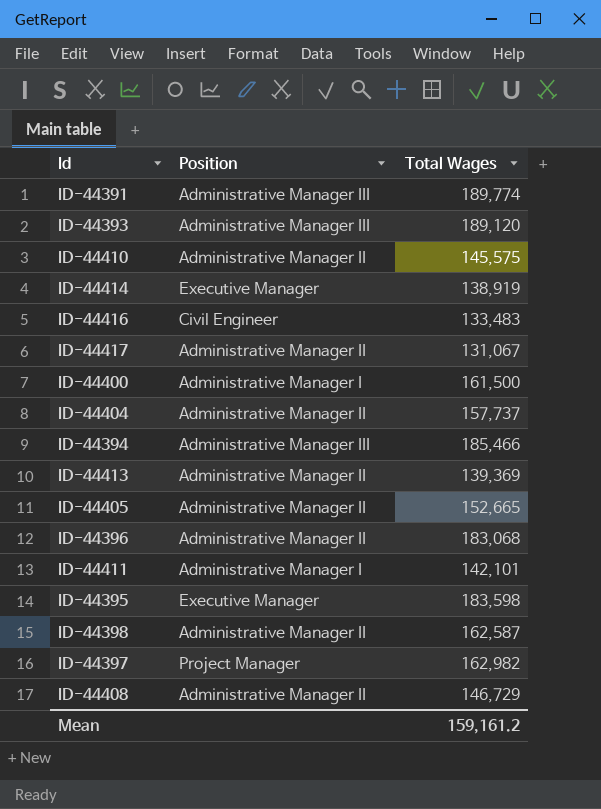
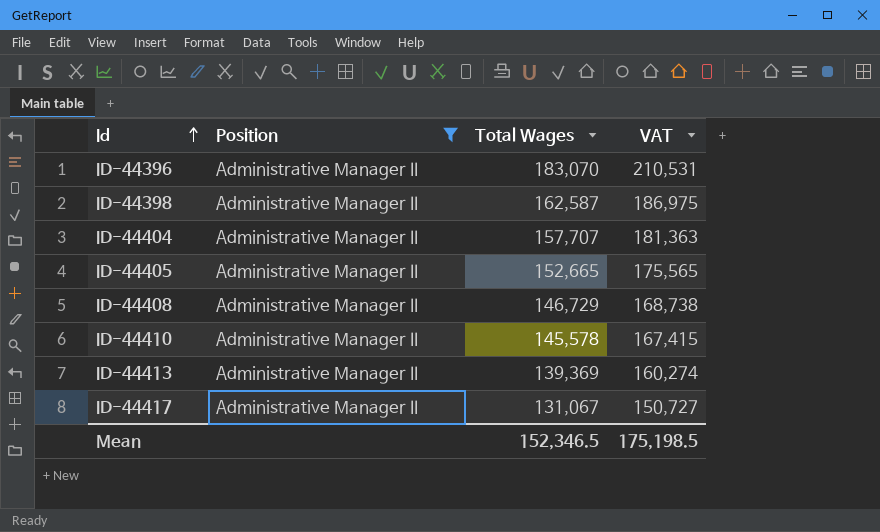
filter: none -> Position = Administrative Manager II
row order: none -> Id ascending
column VAT | formula: none -> [Total Wages] * 1.15
ID-44396 | Total Wages: 183,068 -> 183,070
ID-44404 | Total Wages: 157,737 -> 157,707
ID-44410 | Total Wages: 145,575 -> 145,578
Mean | Total Wages: 159,161.2 -> 152,346.5

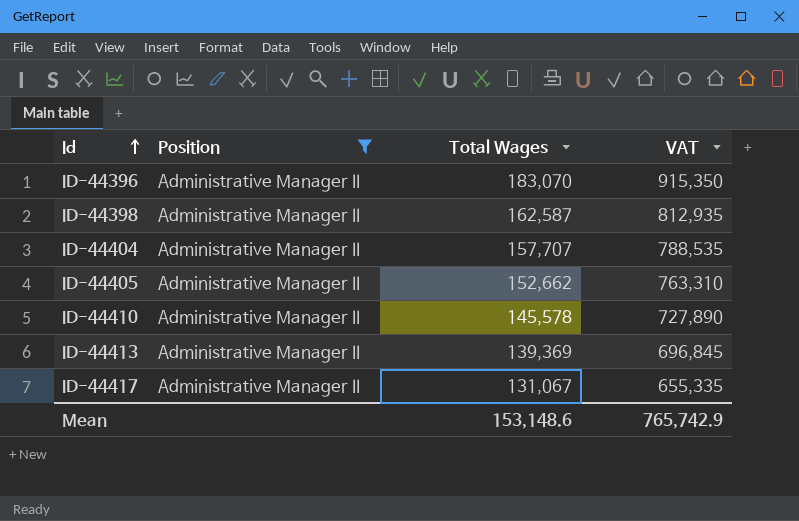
column VAT | formula: [Total Wages] * 1.15 -> [Total Wages] * 5
row ID-44408: Administrative Manager II | 146,729 | 168,738 -> none
ID-44405 | Total Wages: 152,665 -> 152,662
Mean | Total Wages: 152,346.5 -> 153,148.6
Mean | VAT: 175,198.5 -> 765,742.9

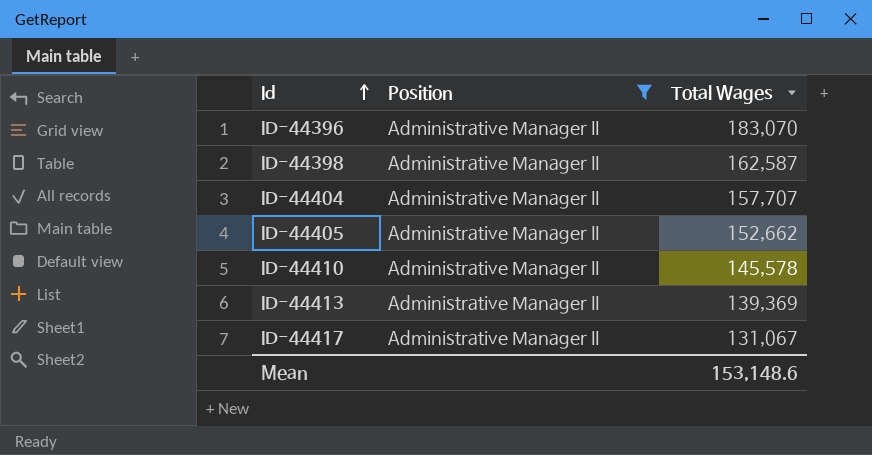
column VAT | formula: [Total Wages] * 5 -> none

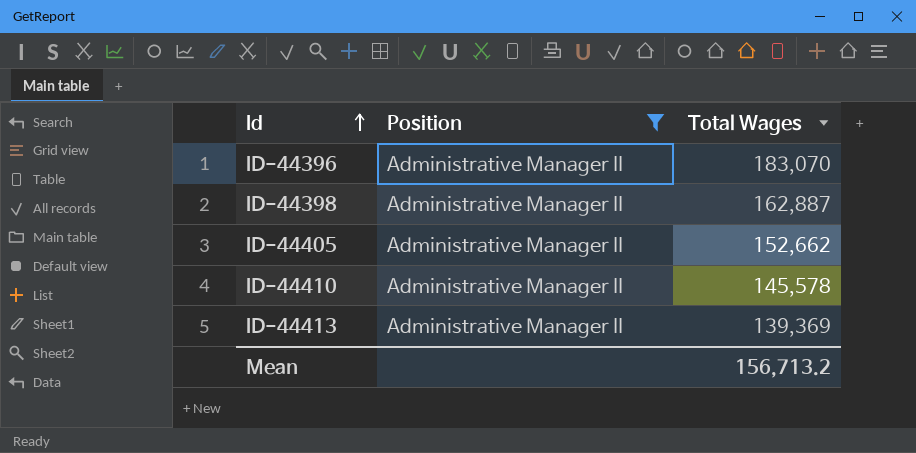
row ID-44404: Administrative Manager II | 157,707 -> none
row ID-44417: Administrative Manager II | 131,067 -> none
ID-44398 | Total Wages: 162,587 -> 162,887
Mean | Total Wages: 153,148.6 -> 156,713.2

